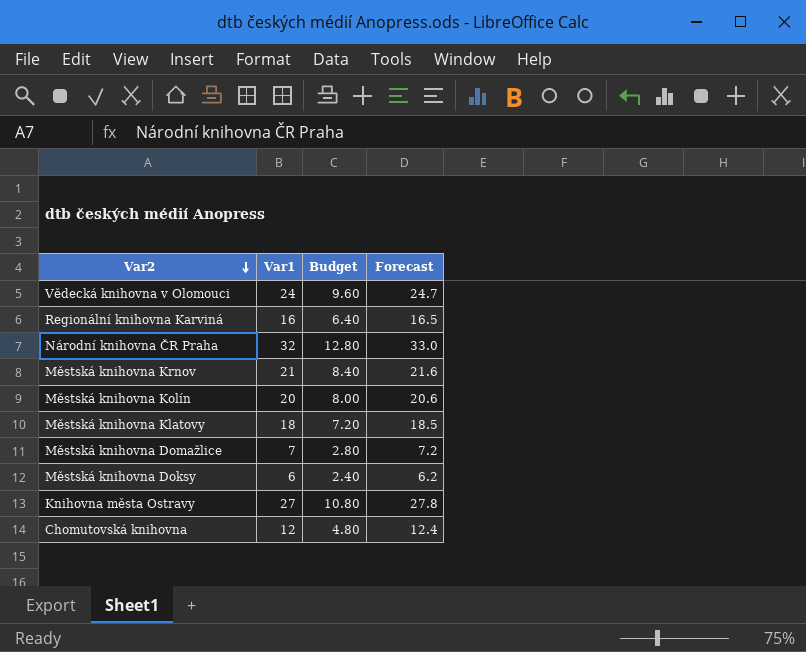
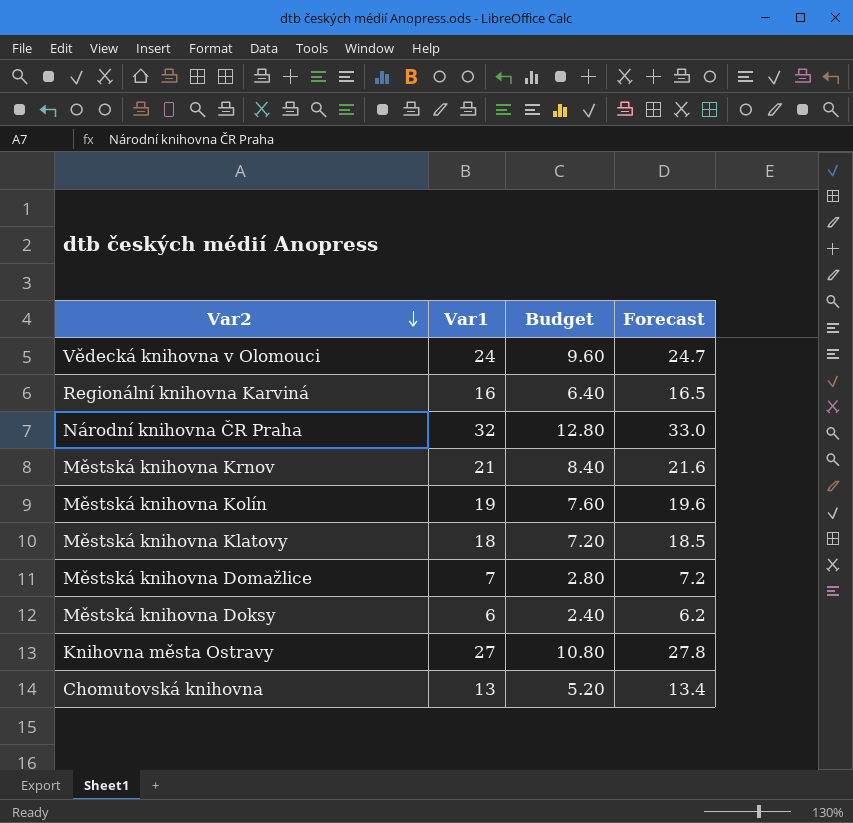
Městská knihovna Kolín | Var1: 20 -> 19
Městská knihovna Kolín | Budget: 8.00 -> 7.60
Městská knihovna Kolín | Forecast: 20.6 -> 19.6
Chomutovská knihovna | Var1: 12 -> 13
Chomutovská knihovna | Budget: 4.80 -> 5.20
Chomutovská knihovna | Forecast: 12.4 -> 13.4

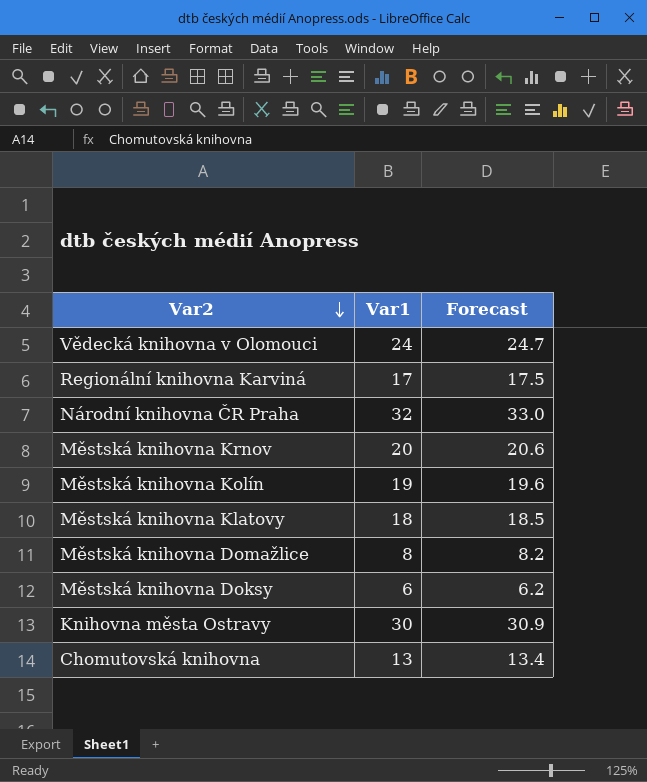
column Budget | formula: [Var1] * 0.4 -> none
Regionální knihovna Karviná | Var1: 16 -> 17
Regionální knihovna Karviná | Forecast: 16.5 -> 17.5
Městská knihovna Krnov | Var1: 21 -> 20
Městská knihovna Krnov | Forecast: 21.6 -> 20.6
Městská knihovna Domažlice | Var1: 7 -> 8
Městská knihovna Domažlice | Forecast: 7.2 -> 8.2
Knihovna města Ostravy | Var1: 27 -> 30
Knihovna města Ostravy | Forecast: 27.8 -> 30.9

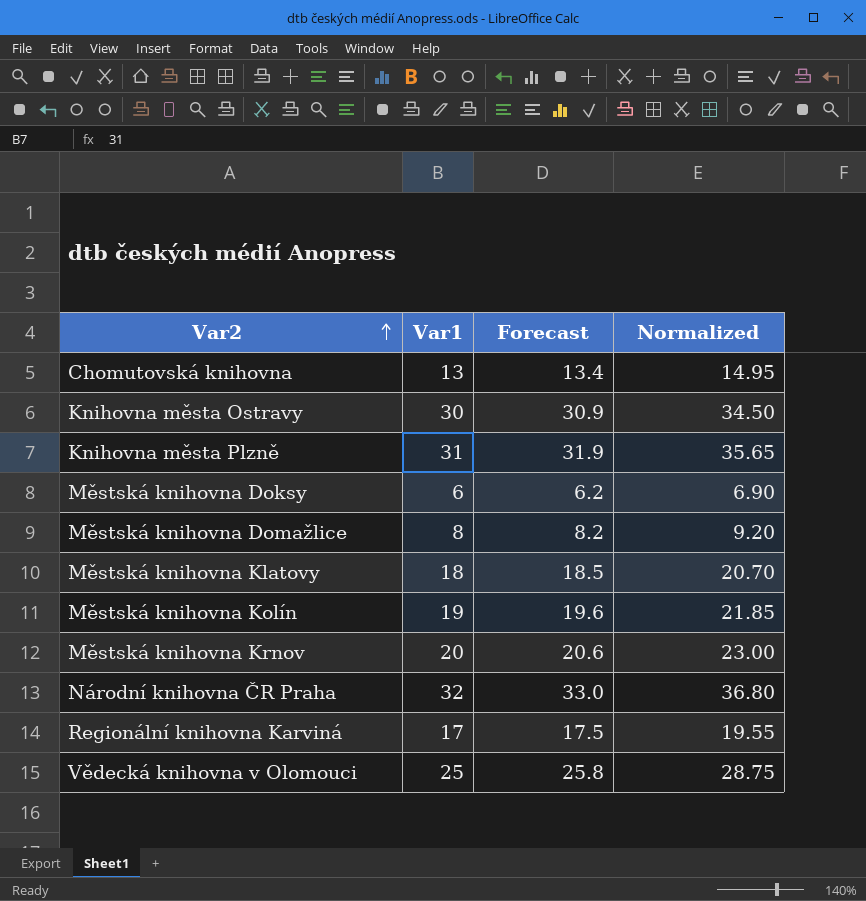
row order: Var2 descending -> Var2 ascending
column Normalized | formula: none -> [Var1] * 1.15
row Knihovna města Plzně: none -> 31 | 31.9 | 35.65
Vědecká knihovna v Olomouci | Var1: 24 -> 25
Vědecká knihovna v Olomouci | Forecast: 24.7 -> 25.8

